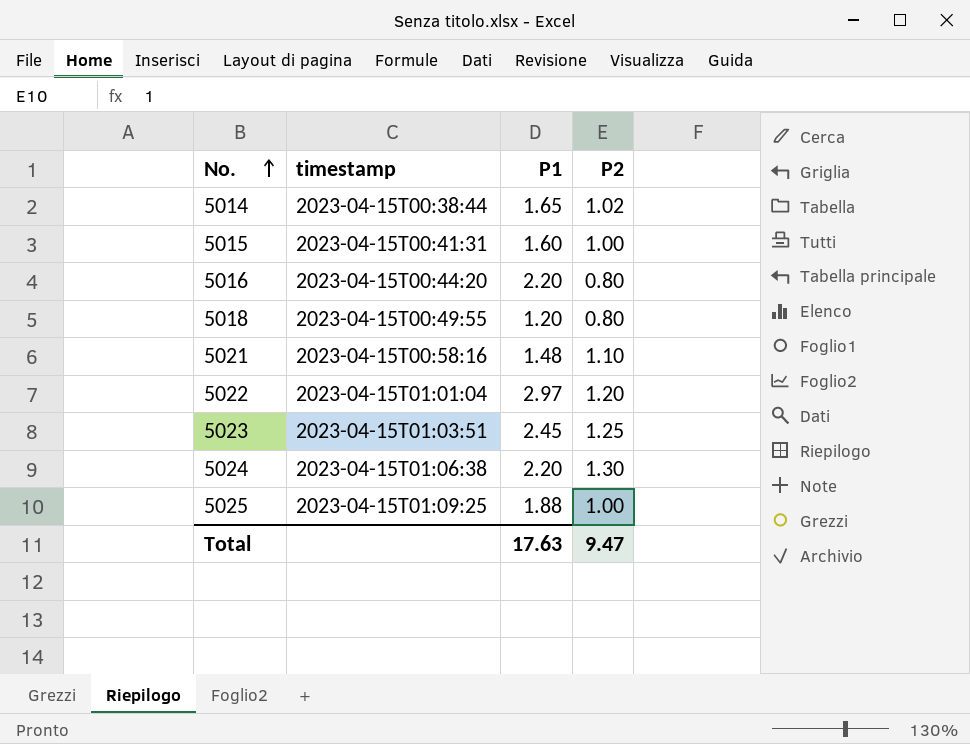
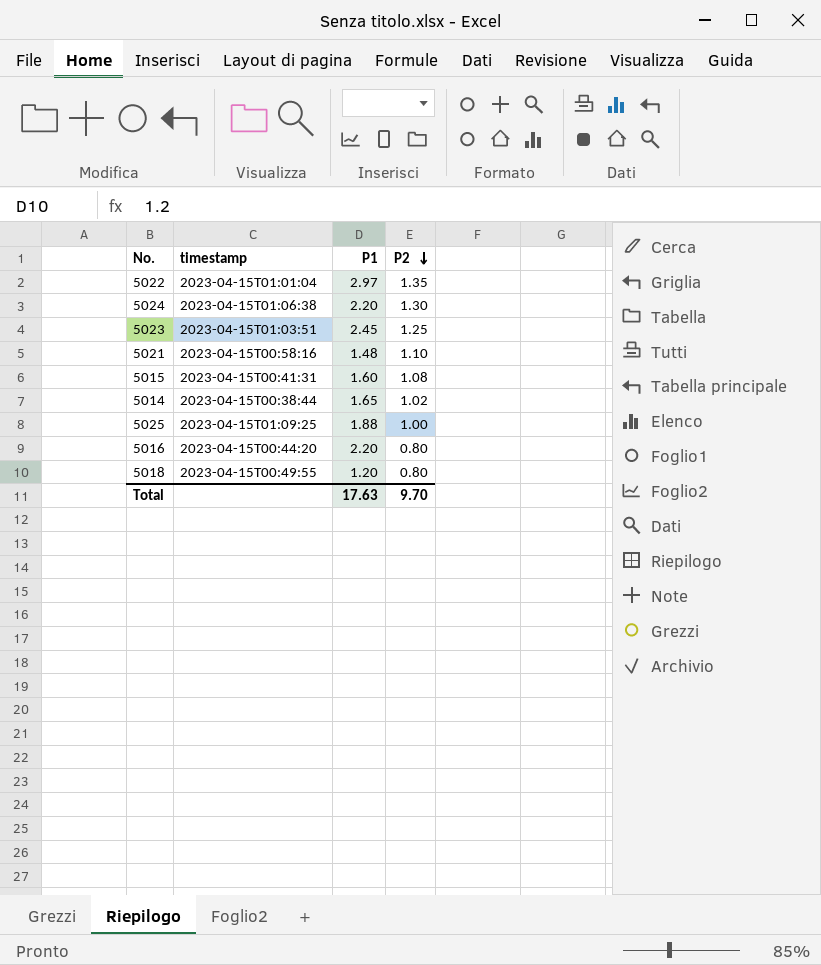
row order: No. ascending -> P2 descending
5022 | P2: 1.20 -> 1.35
5015 | P2: 1.00 -> 1.08
Total | P2: 9.47 -> 9.70

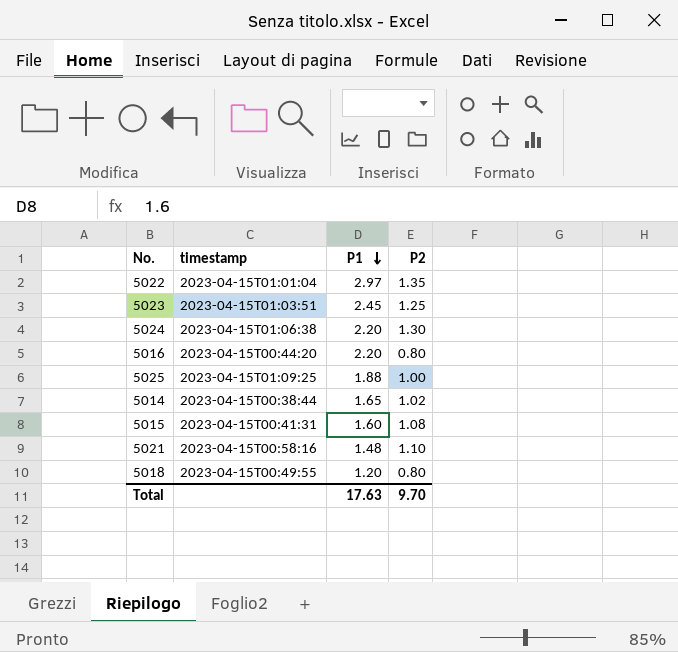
row order: P2 descending -> P1 descending

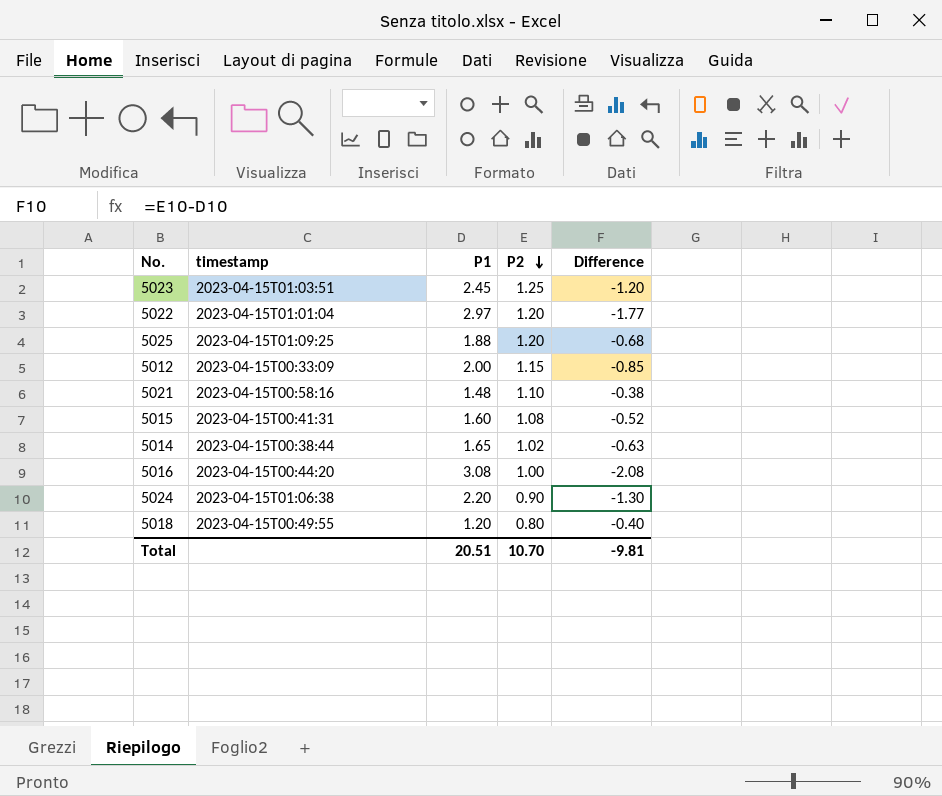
row order: P1 descending -> P2 descending
column Difference | formula: none -> [P2] - [P1]
5022 | P2: 1.35 -> 1.20
5025 | P2: 1.00 -> 1.20
row 5012: none -> 2023-04-15T00:33:09 | 2.00 | 1.15 | -0.85
5016 | P1: 2.20 -> 3.08
5016 | P2: 0.80 -> 1.00
5024 | P2: 1.30 -> 0.90
Total | P1: 17.63 -> 20.51
Total | P2: 9.70 -> 10.70

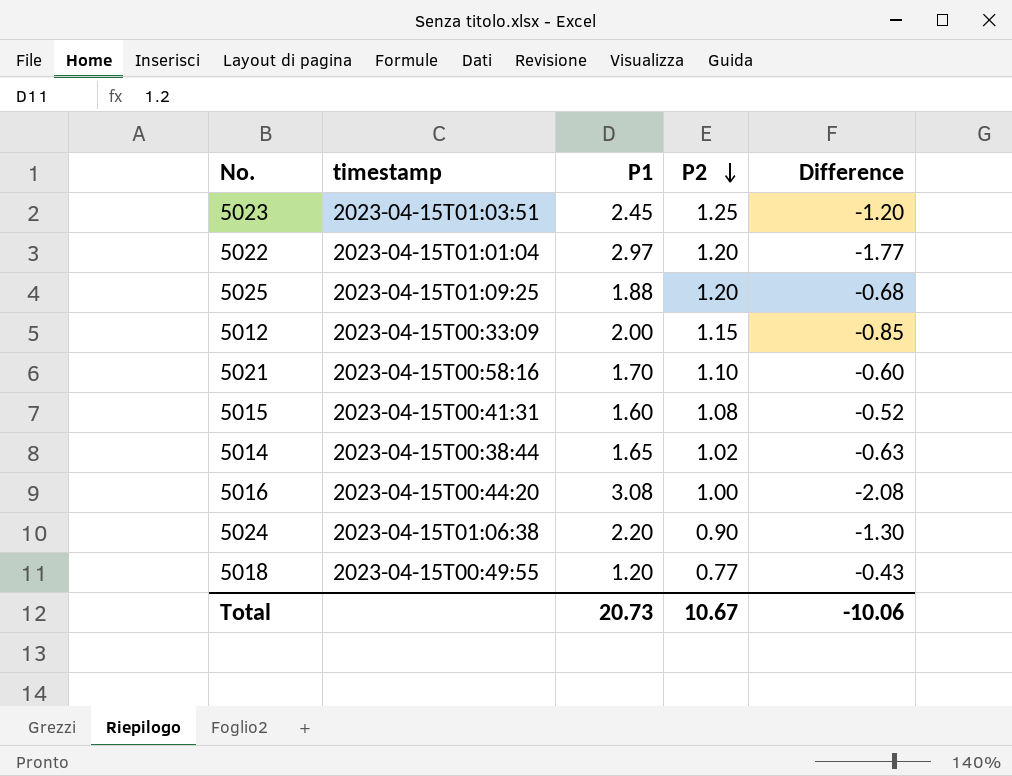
5021 | P1: 1.48 -> 1.70
5021 | Difference: -0.38 -> -0.60
5018 | P2: 0.80 -> 0.77
5018 | Difference: -0.40 -> -0.43
Total | P1: 20.51 -> 20.73
Total | P2: 10.70 -> 10.67
Total | Difference: -9.81 -> -10.06

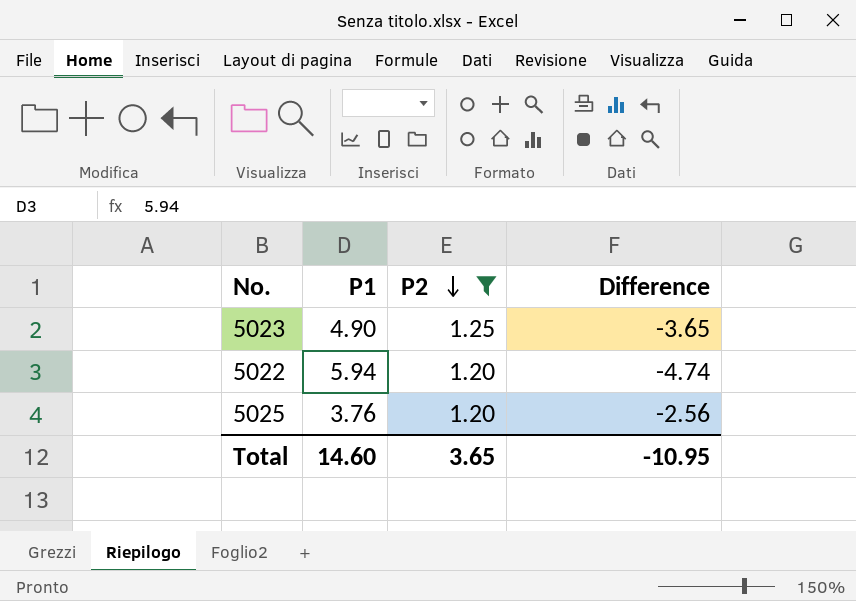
filter: none -> P2 >= 1.20
column timestamp | position: 2 -> none
5023 | P1: 2.45 -> 4.90
5023 | Difference: -1.20 -> -3.65
5022 | P1: 2.97 -> 5.94
5022 | Difference: -1.77 -> -4.74
5025 | P1: 1.88 -> 3.76
5025 | Difference: -0.68 -> -2.56
Total | P1: 20.73 -> 14.60
Total | P2: 10.67 -> 3.65
Total | Difference: -10.06 -> -10.95

